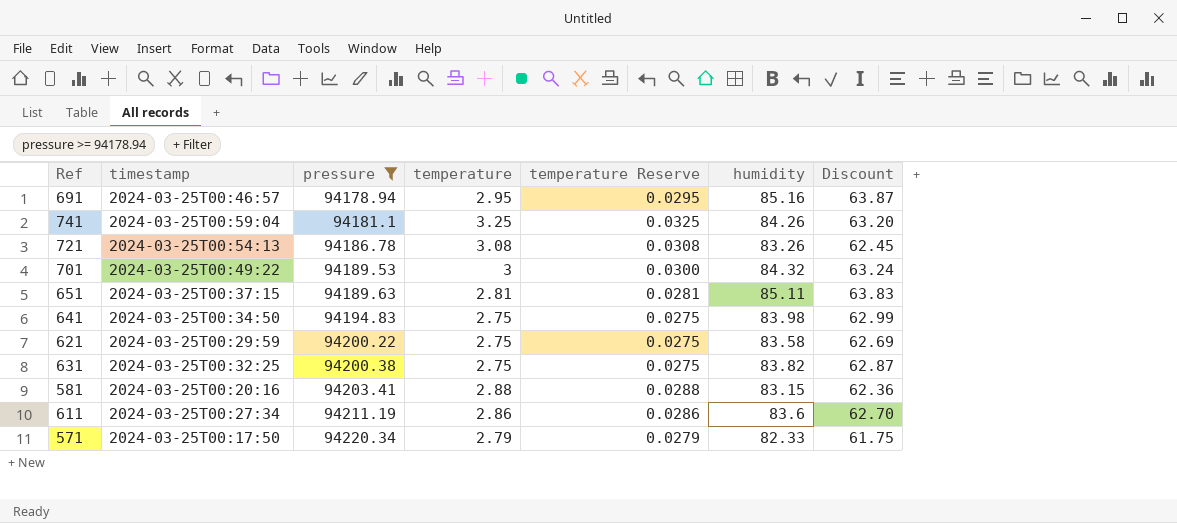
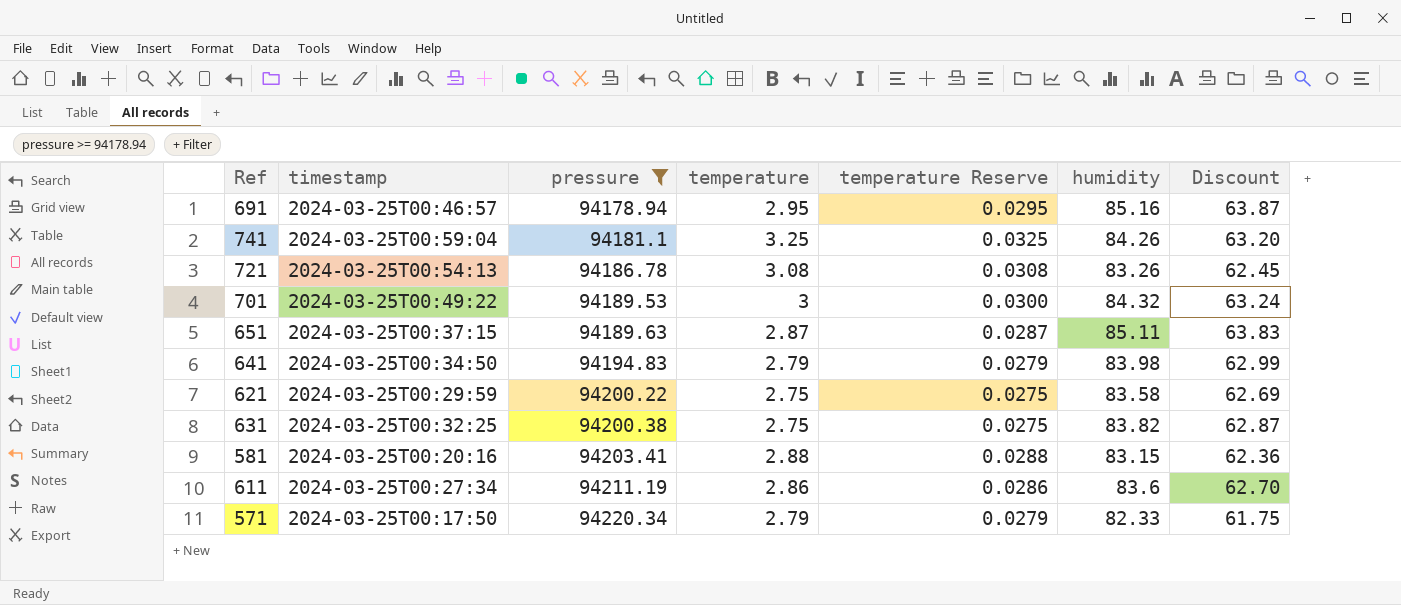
651 | temperature: 2.81 -> 2.87
651 | temperature Reserve: 0.0281 -> 0.0287
641 | temperature: 2.75 -> 2.79
641 | temperature Reserve: 0.0275 -> 0.0279

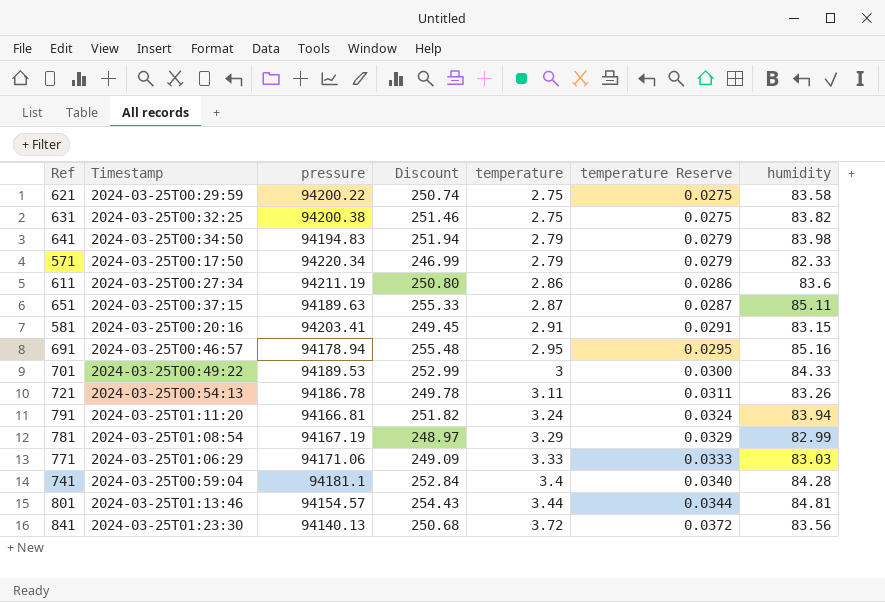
filter: pressure >= 94178.94 -> none
row order: pressure ascending -> temperature ascending
column name: timestamp -> Timestamp
column Discount | formula: [humidity] * 0.75 -> [humidity] * 3
column Discount | position: 7 -> 4
581 | temperature: 2.88 -> 2.91
581 | temperature Reserve: 0.0288 -> 0.0291
701 | humidity: 84.32 -> 84.33
721 | temperature: 3.08 -> 3.11
721 | temperature Reserve: 0.0308 -> 0.0311
741 | temperature: 3.25 -> 3.4
741 | temperature Reserve: 0.0325 -> 0.0340
741 | humidity: 84.26 -> 84.28

